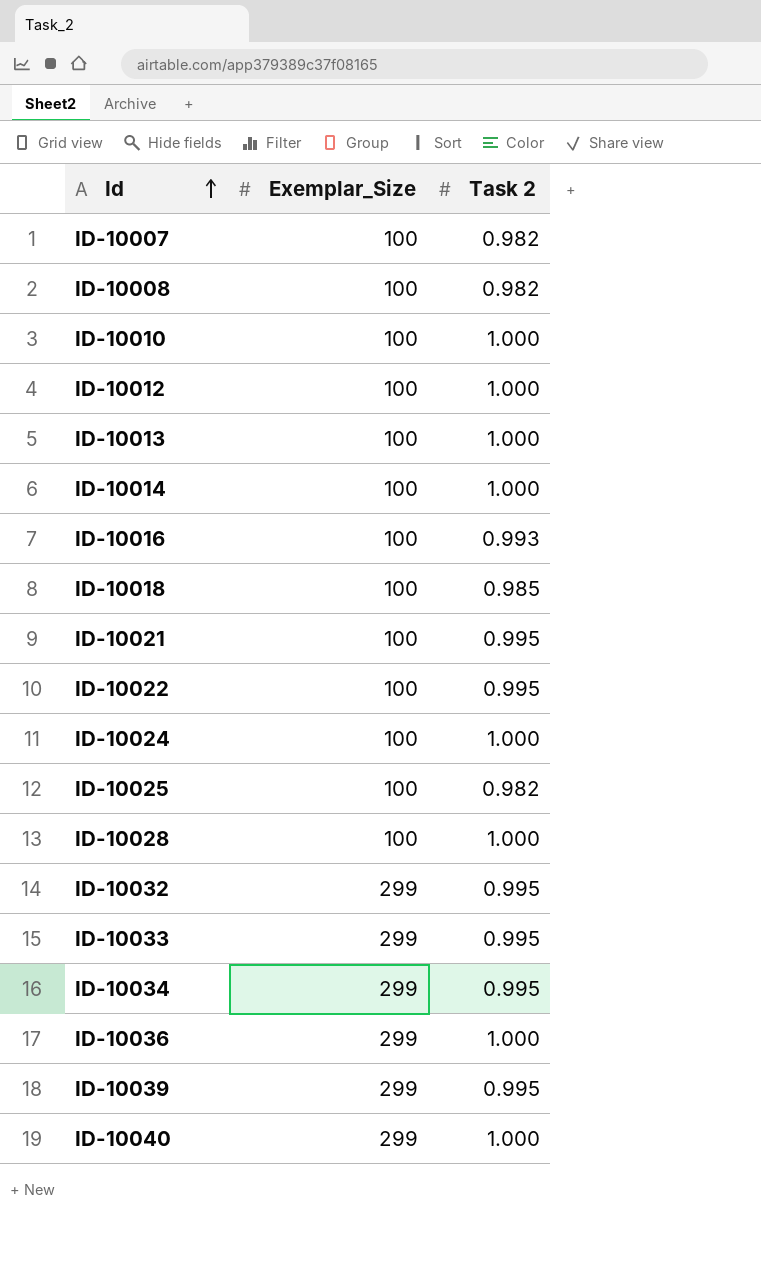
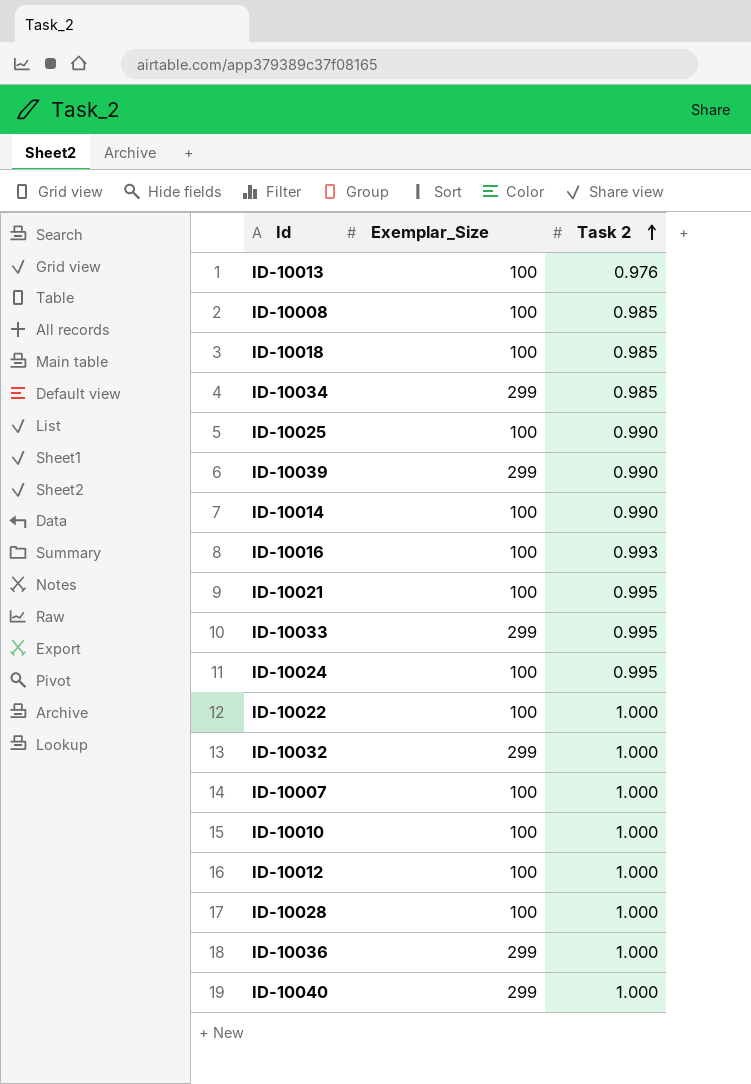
row order: Id ascending -> Task 2 ascending
ID-10013 | Task 2: 1.000 -> 0.976
ID-10008 | Task 2: 0.982 -> 0.985
ID-10034 | Task 2: 0.995 -> 0.985
ID-10025 | Task 2: 0.982 -> 0.990
ID-10039 | Task 2: 0.995 -> 0.990
ID-10014 | Task 2: 1.000 -> 0.990
ID-10024 | Task 2: 1.000 -> 0.995
ID-10022 | Task 2: 0.995 -> 1.000
ID-10032 | Task 2: 0.995 -> 1.000
ID-10007 | Task 2: 0.982 -> 1.000

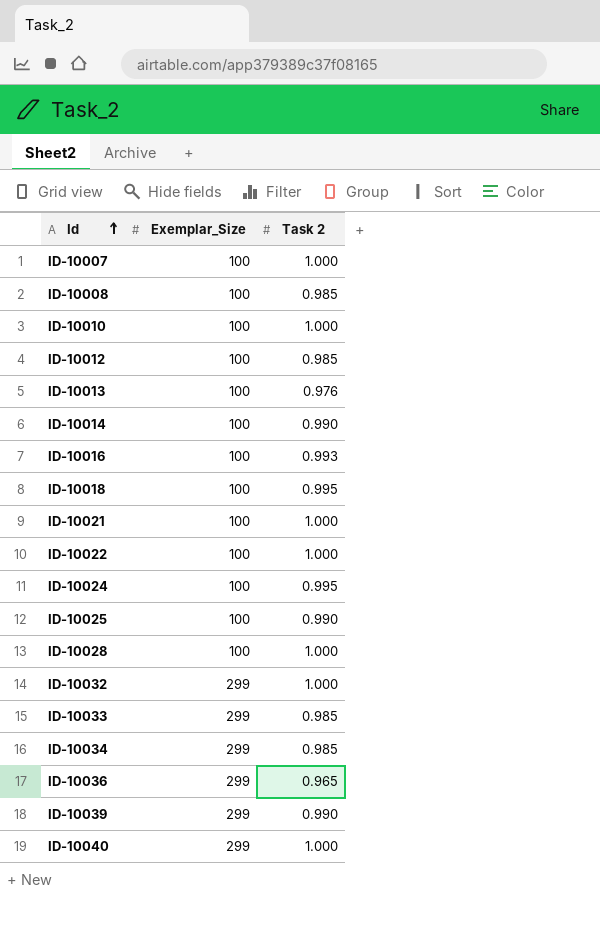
row order: Task 2 ascending -> Id ascending
ID-10012 | Task 2: 1.000 -> 0.985
ID-10018 | Task 2: 0.985 -> 0.995
ID-10021 | Task 2: 0.995 -> 1.000
ID-10033 | Task 2: 0.995 -> 0.985
ID-10036 | Task 2: 1.000 -> 0.965

